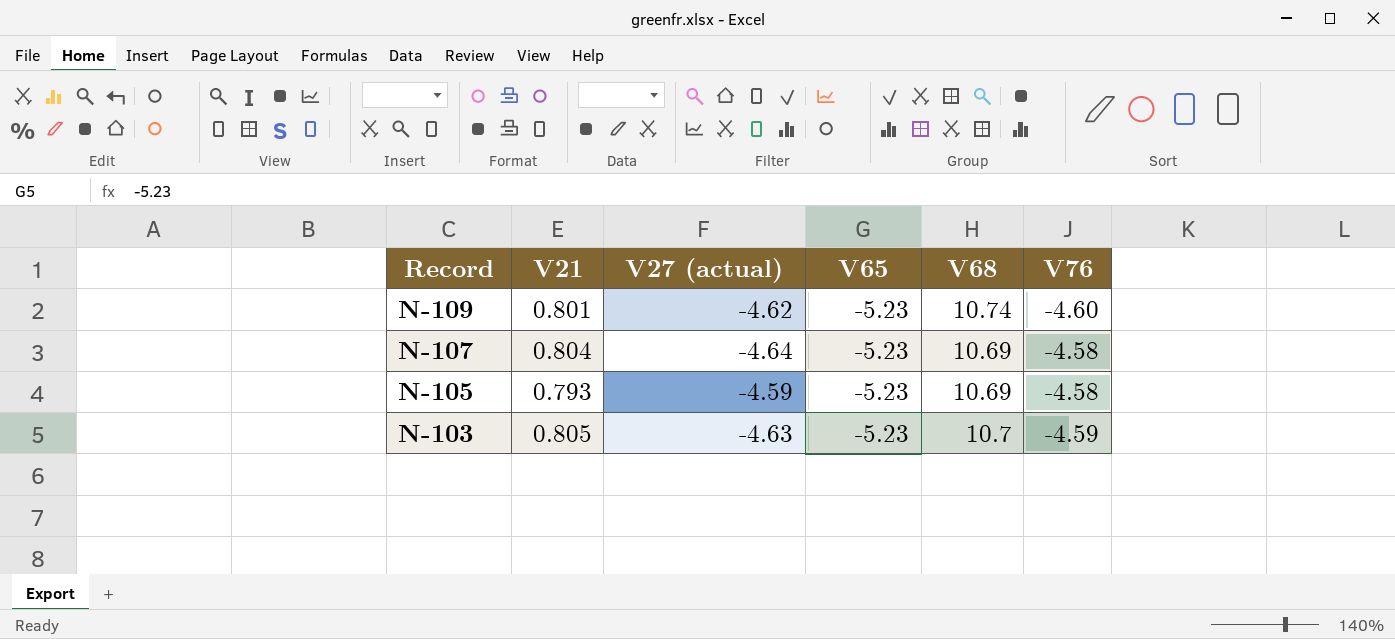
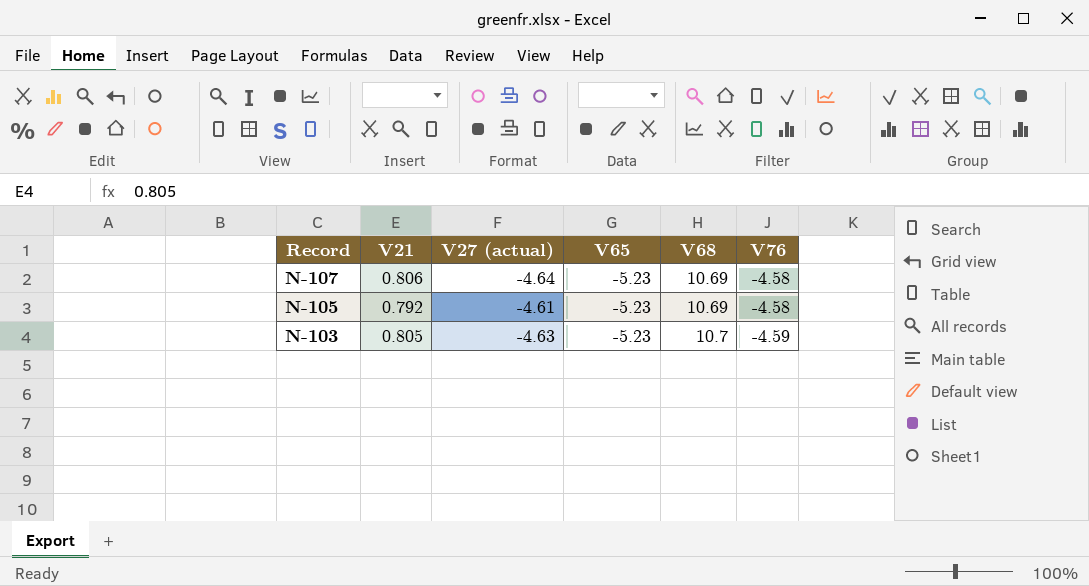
row N-109: 0.801 | -4.62 | -5.23 | 10.74 | -4.60 -> none
N-107 | V21: 0.804 -> 0.806
N-105 | V21: 0.793 -> 0.792
N-105 | V27 (actual): -4.59 -> -4.61

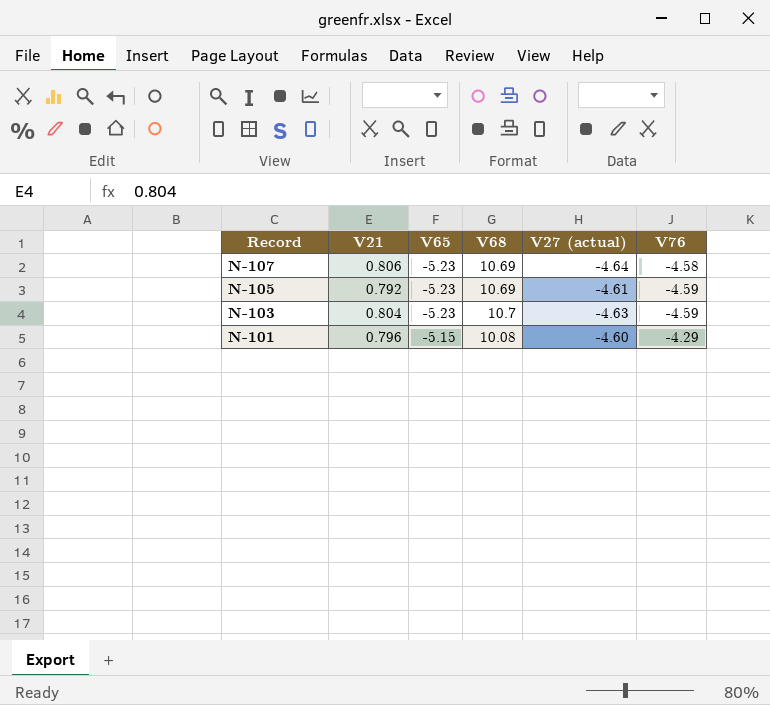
column V27 (actual) | position: 3 -> 5
N-105 | V76: -4.58 -> -4.59
N-103 | V21: 0.805 -> 0.804
row N-101: none -> 0.796 | -5.15 | 10.08 | -4.60 | -4.29

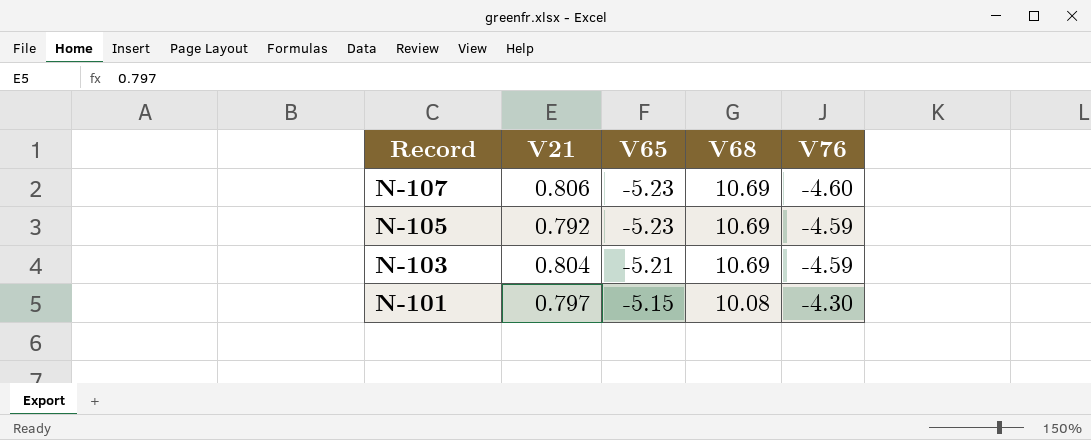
column V27 (actual) | position: 5 -> none
N-107 | V76: -4.58 -> -4.60
N-103 | V65: -5.23 -> -5.21
N-103 | V68: 10.7 -> 10.69
N-101 | V21: 0.796 -> 0.797
N-101 | V76: -4.29 -> -4.30

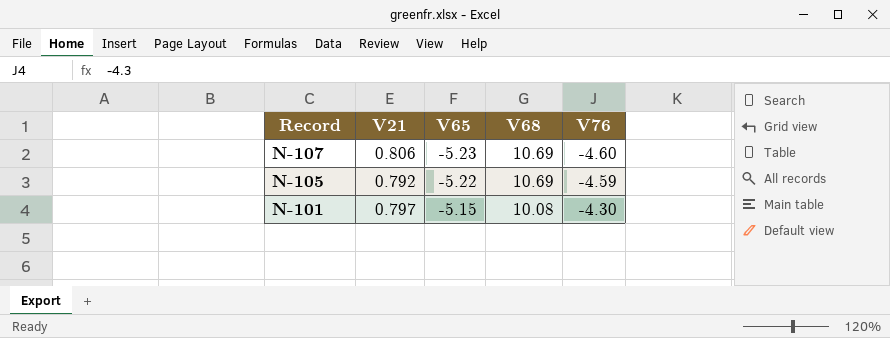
row N-103: 0.804 | -5.21 | 10.69 | -4.59 -> none
N-105 | V65: -5.23 -> -5.22

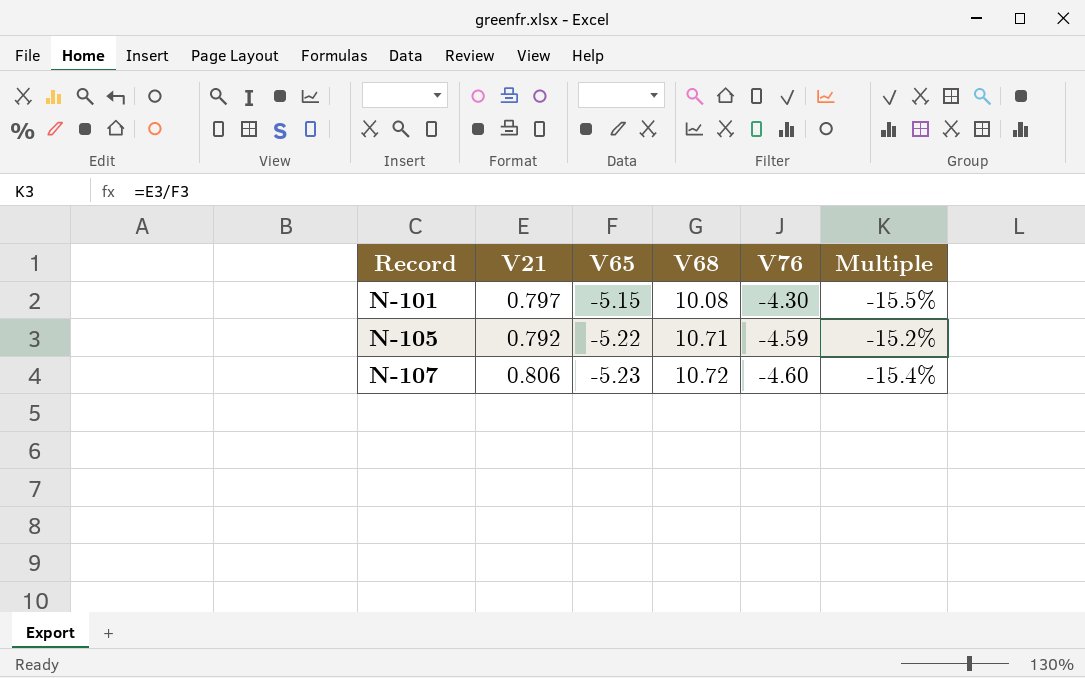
row order: Record descending -> Record ascending
column Multiple | formula: none -> [V21] / [V65]
N-105 | V68: 10.69 -> 10.71
N-107 | V68: 10.69 -> 10.72

